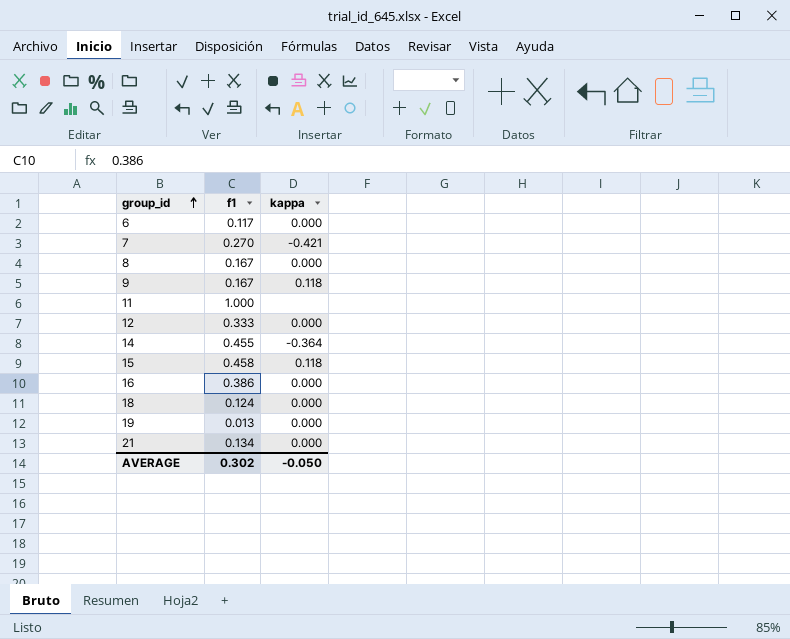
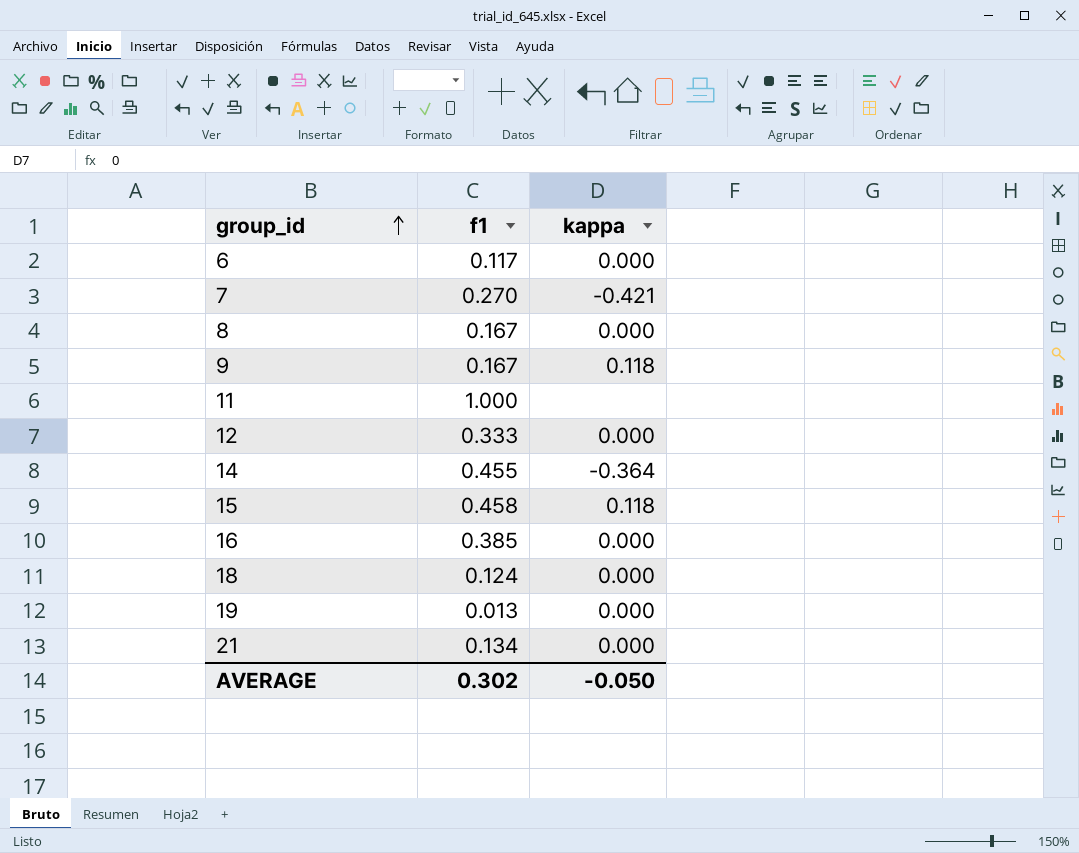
16 | f1: 0.386 -> 0.385

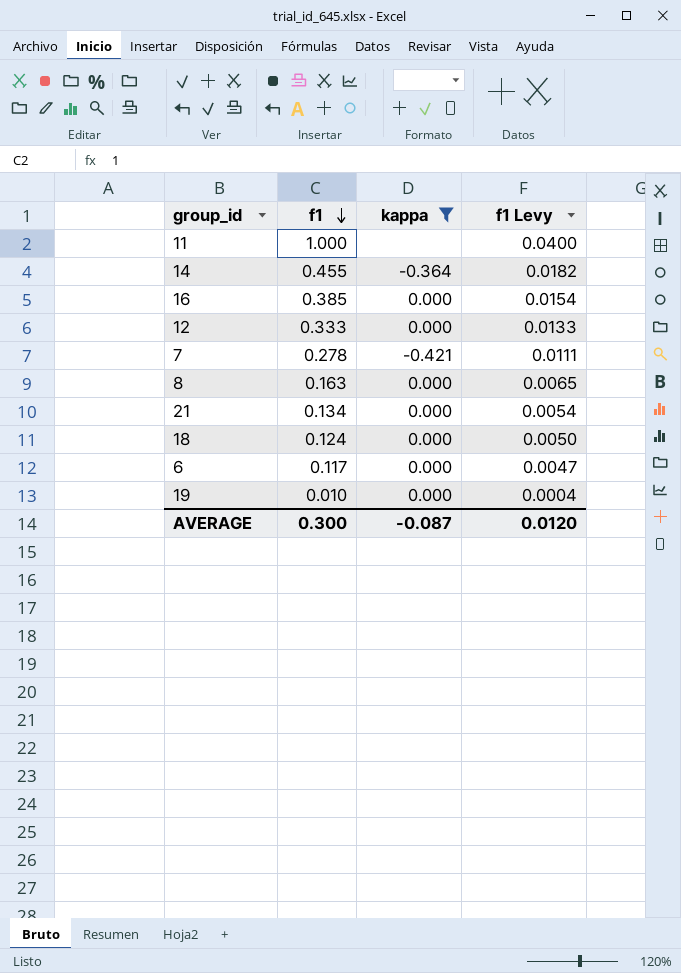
filter: none -> kappa != 0.118
row order: group_id ascending -> f1 descending
column f1 Levy | formula: none -> [f1] * 0.04
7 | f1: 0.270 -> 0.278
8 | f1: 0.167 -> 0.163
19 | f1: 0.013 -> 0.010
AVERAGE | f1: 0.302 -> 0.300
AVERAGE | kappa: -0.050 -> -0.087

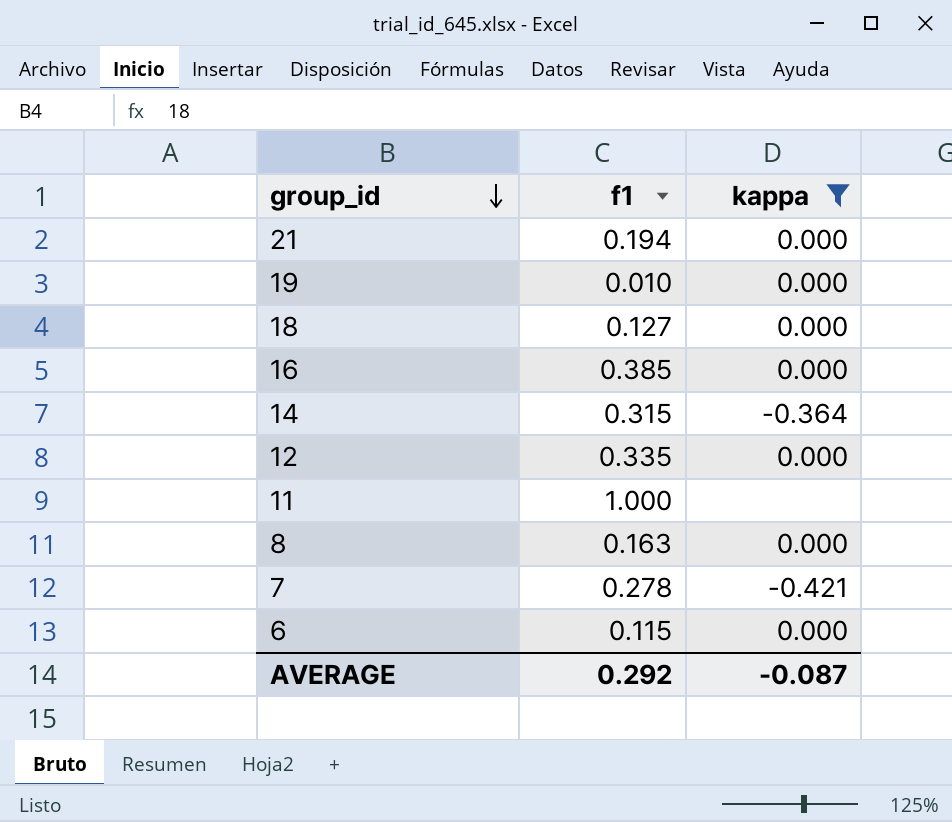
row order: f1 descending -> group_id descending
column f1 Levy | formula: [f1] * 0.04 -> none
21 | f1: 0.134 -> 0.194
18 | f1: 0.124 -> 0.127
14 | f1: 0.455 -> 0.315
12 | f1: 0.333 -> 0.335
6 | f1: 0.117 -> 0.115
AVERAGE | f1: 0.300 -> 0.292

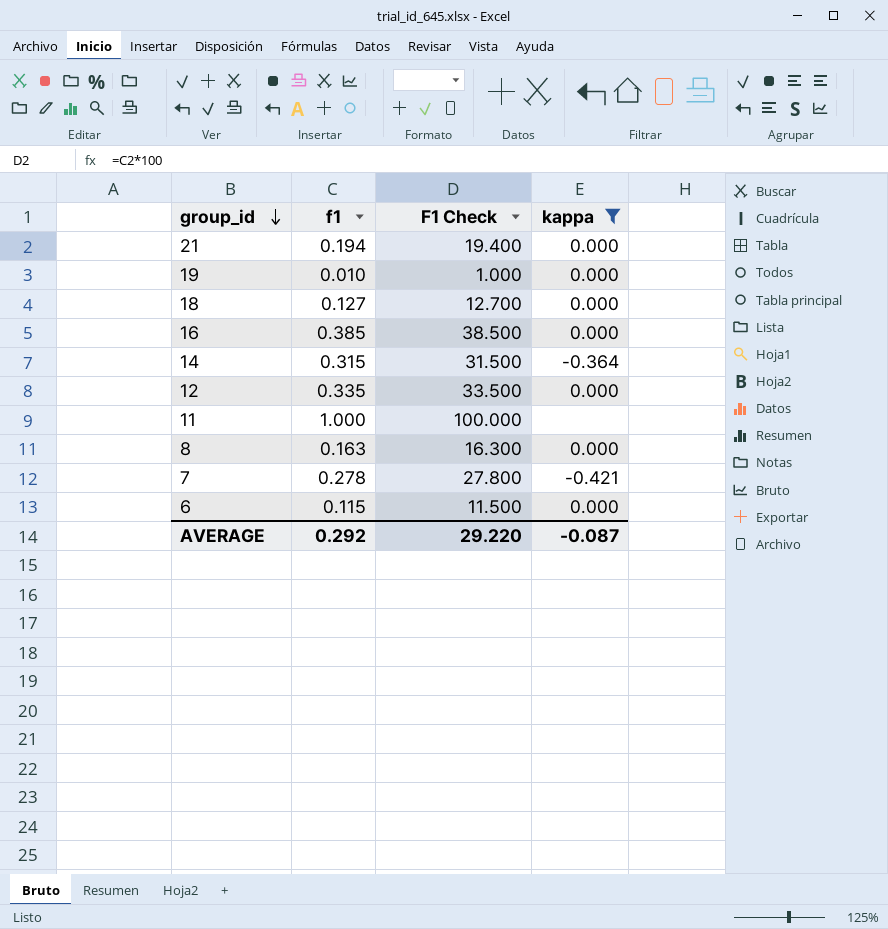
column F1 Check | formula: none -> [f1] * 100

